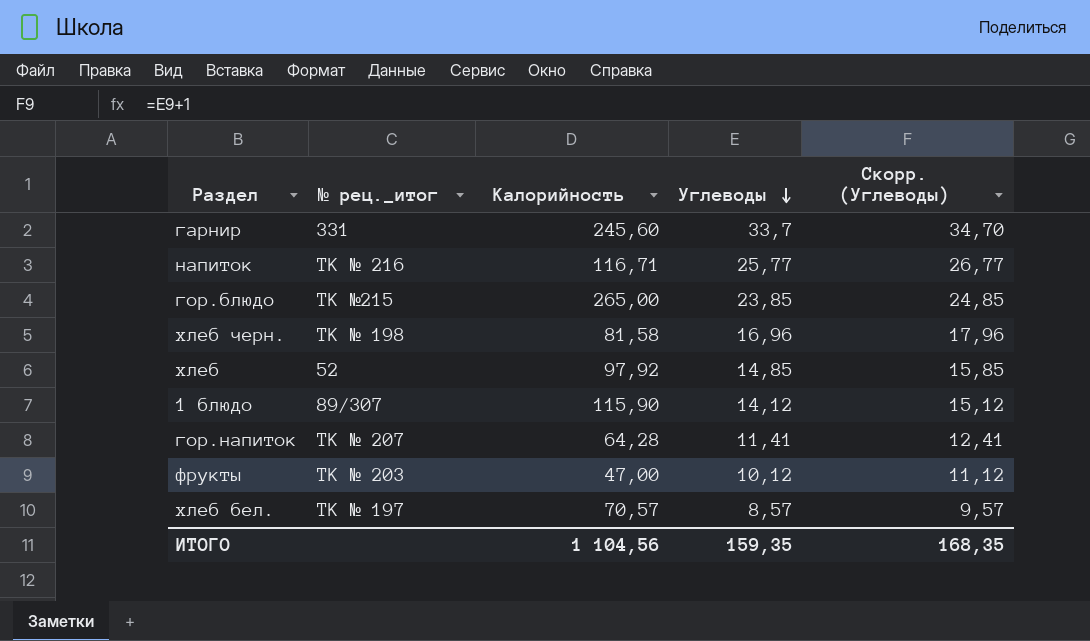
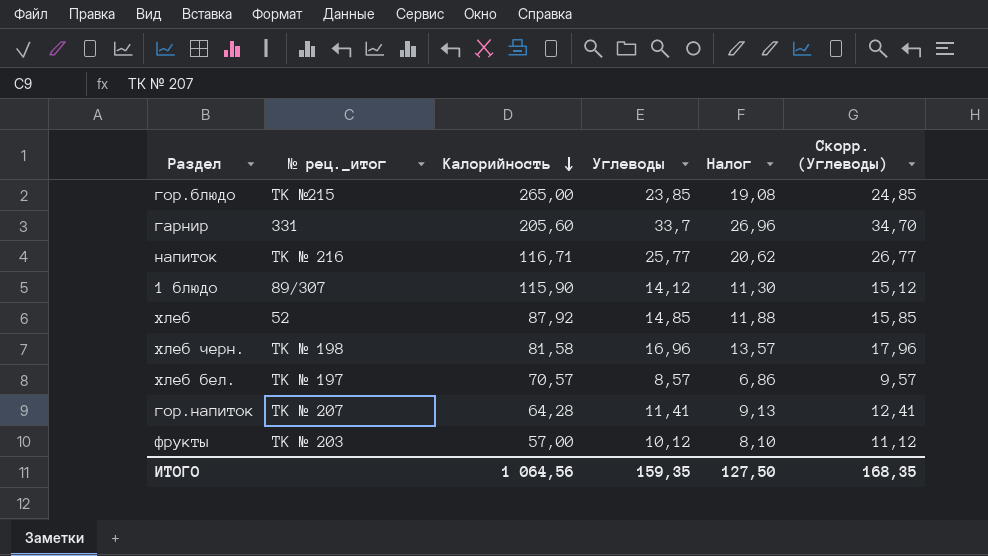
row order: Углеводы descending -> Калорийность descending
column Налог | formula: none -> [Углеводы] * 0,8
гарнир | Калорийность: 245,60 -> 205,60
хлеб | Калорийность: 97,92 -> 87,92
фрукты | Калорийность: 47,00 -> 57,00
ИТОГО | Калорийность: 1 104,56 -> 1 064,56

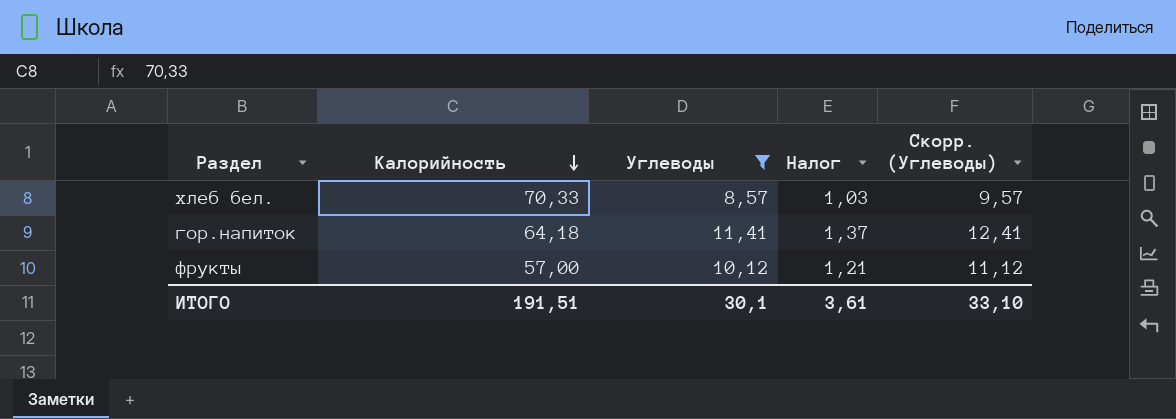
filter: none -> Углеводы <= 11,41
column № рец._итог | position: 2 -> none
column Налог | formula: [Углеводы] * 0,8 -> [Углеводы] * 0,12
хлеб бел. | Калорийность: 70,57 -> 70,33
гор.напиток | Калорийность: 64,28 -> 64,18
ИТОГО | Калорийность: 1 064,56 -> 191,51
ИТОГО | Углеводы: 159,35 -> 30,1
ИТОГО | Налог: 127,50 -> 3,61
ИТОГО | Скорр. (Углеводы): 168,35 -> 33,10

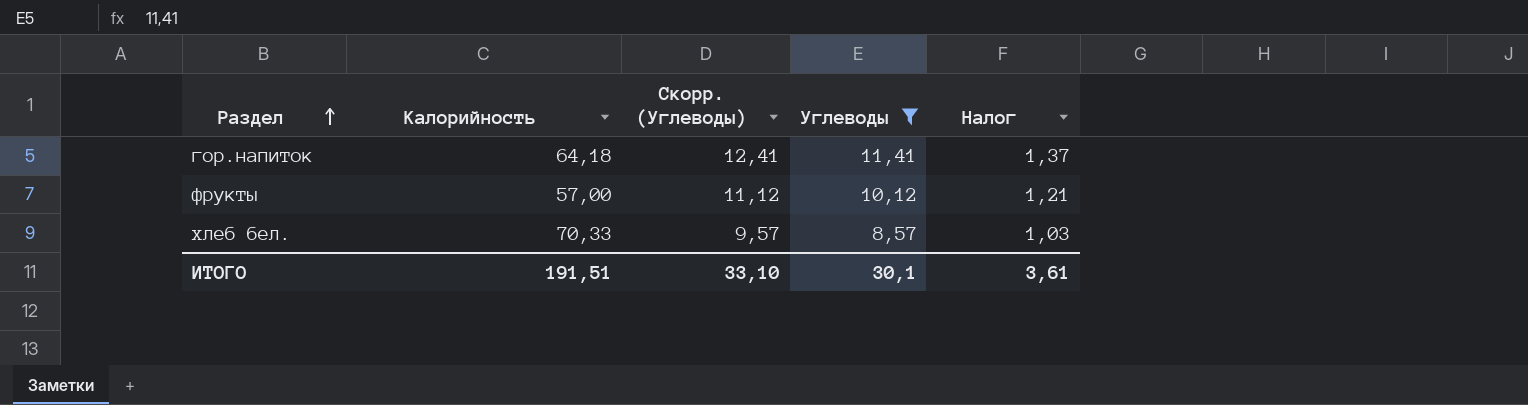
row order: Калорийность descending -> Раздел ascending
column Скорр. (Углеводы) | position: 5 -> 3

